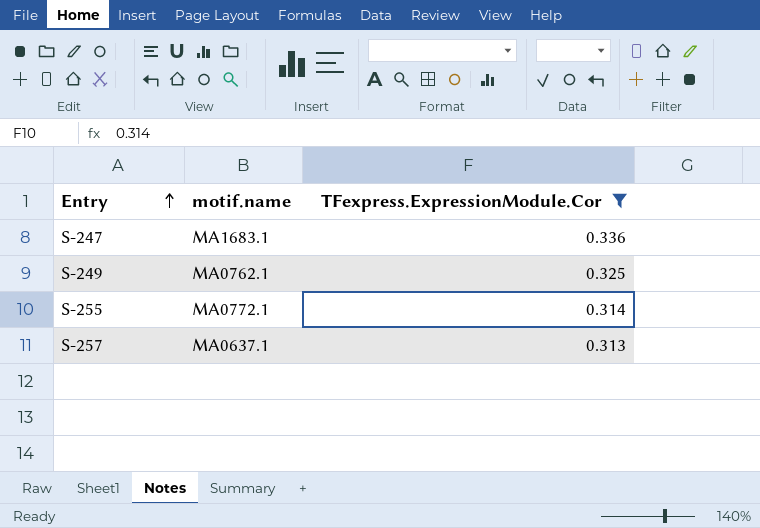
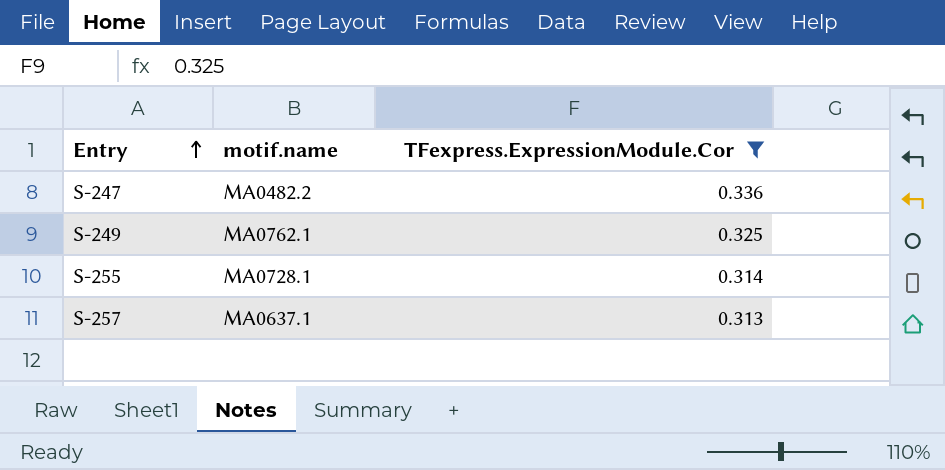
S-247 | motif.name: MA1683.1 -> MA0482.2
S-255 | motif.name: MA0772.1 -> MA0728.1

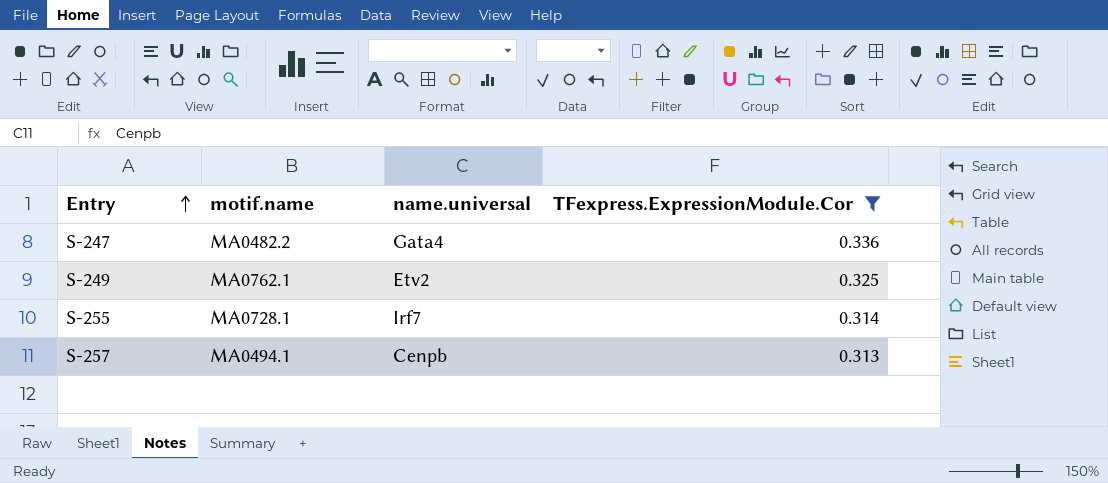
column name.universal | position: none -> 3
S-257 | motif.name: MA0637.1 -> MA0494.1

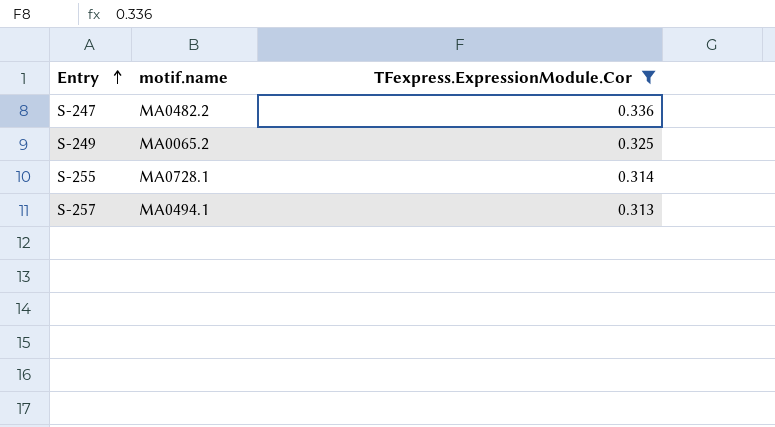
column name.universal | position: 3 -> none
S-249 | motif.name: MA0762.1 -> MA0065.2

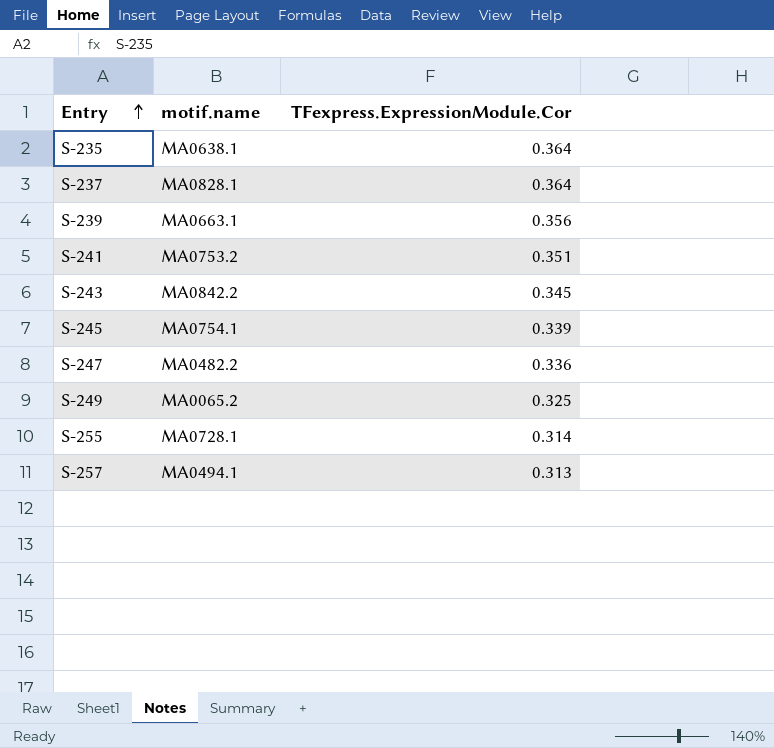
filter: TFexpress.ExpressionModule.Cor <= 0.336 -> none

